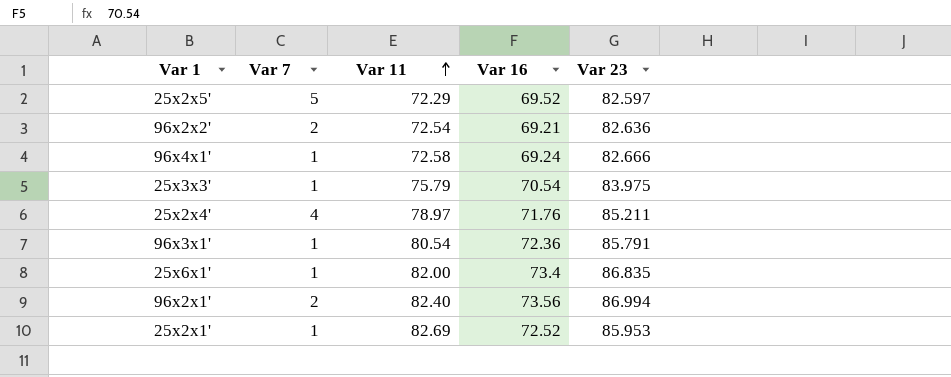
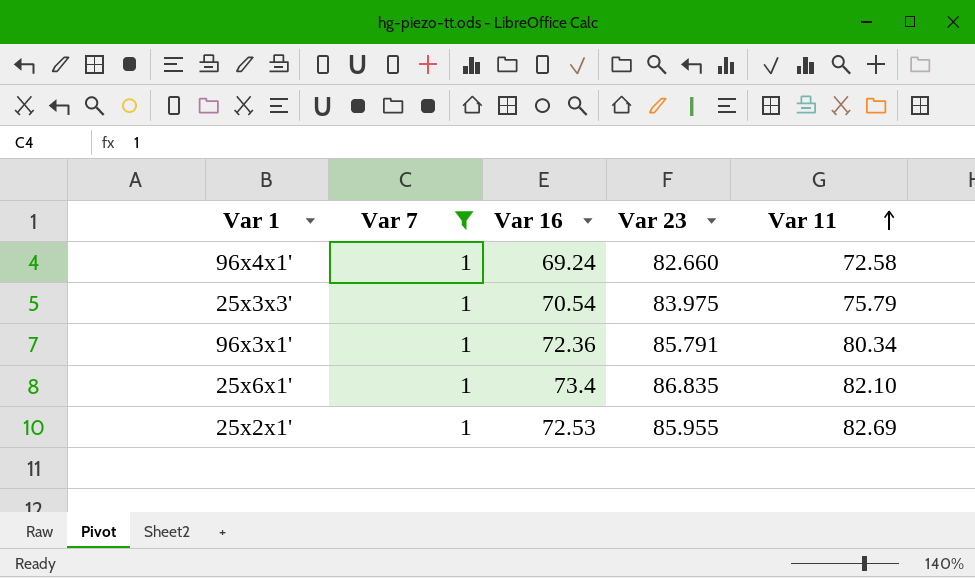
filter: none -> Var 7 = 1
column Var 11 | position: 3 -> 5
96x4x1' | Var 23: 82.666 -> 82.660
96x3x1' | Var 11: 80.54 -> 80.34
25x6x1' | Var 11: 82.00 -> 82.10
25x2x1' | Var 16: 72.52 -> 72.53
25x2x1' | Var 23: 85.953 -> 85.955

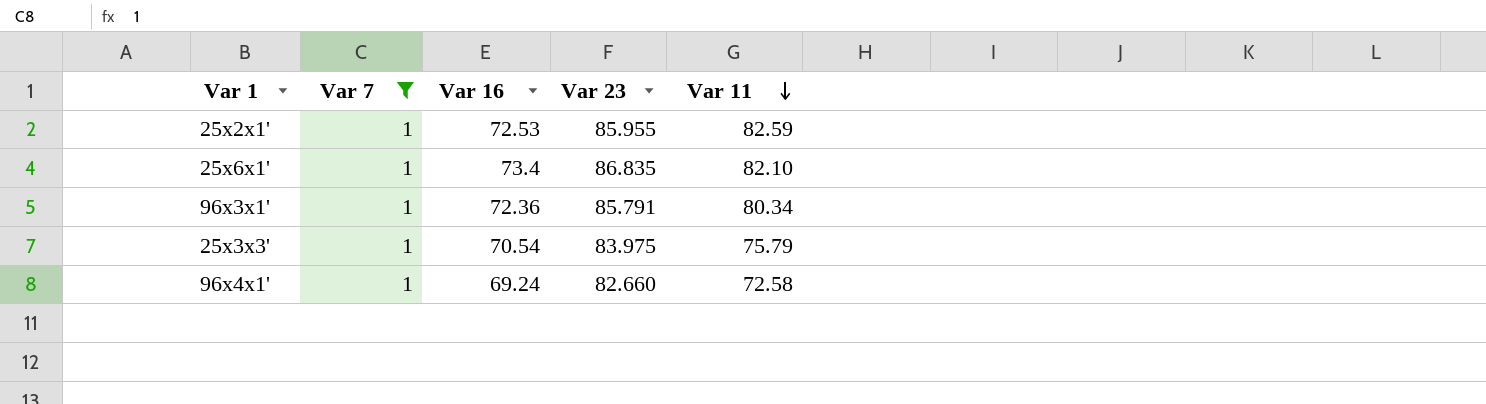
row order: Var 11 ascending -> Var 11 descending
25x2x1' | Var 11: 82.69 -> 82.59

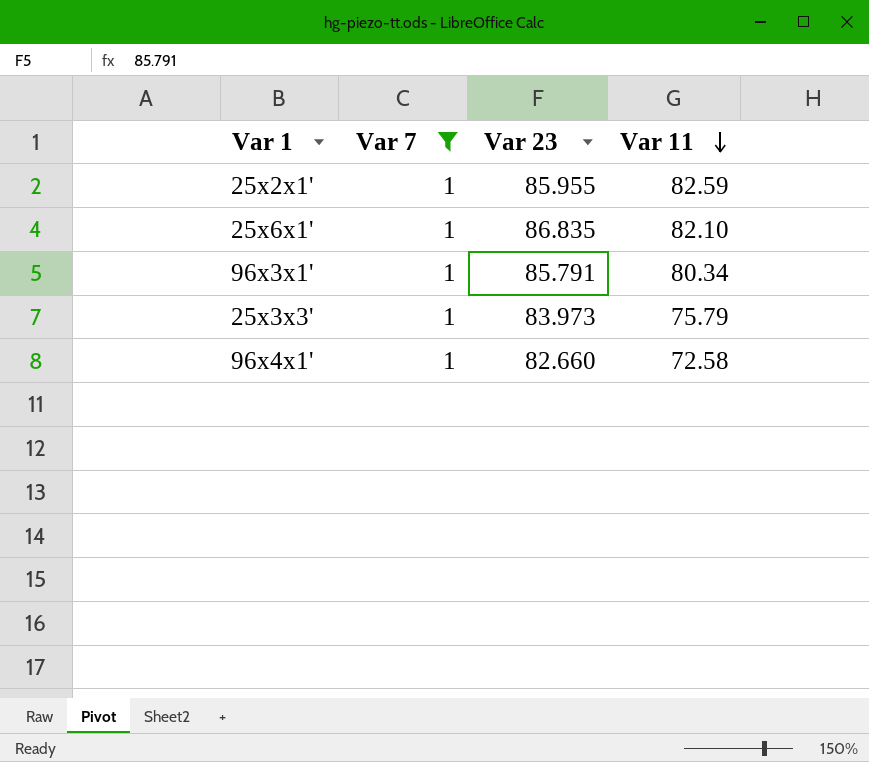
column Var 16 | position: 3 -> none
25x3x3' | Var 23: 83.975 -> 83.973

